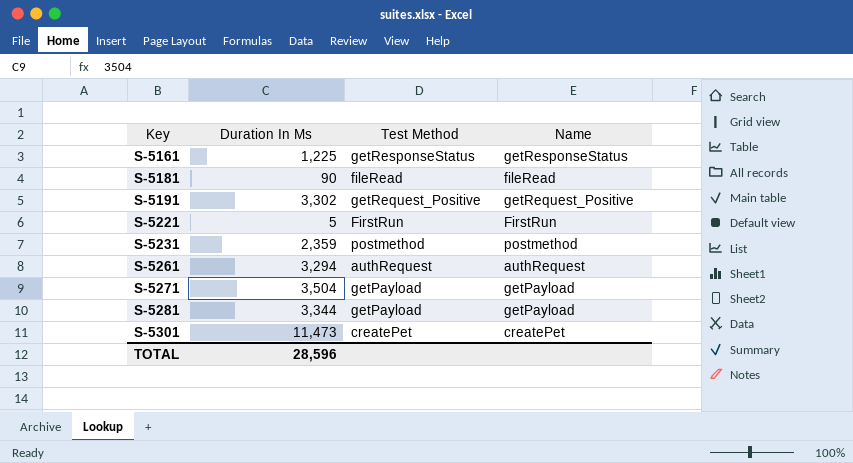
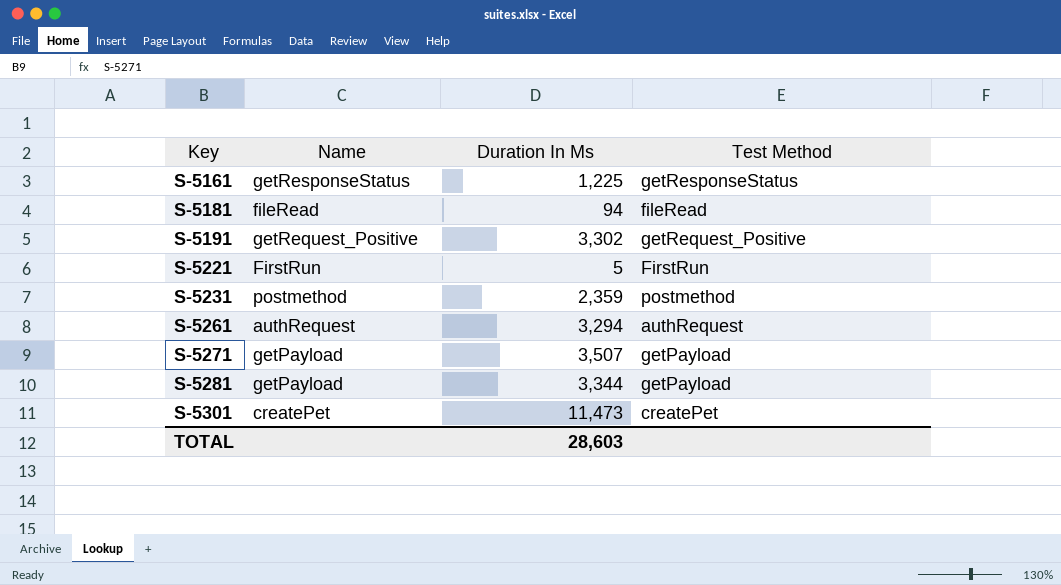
column Name | position: 4 -> 2
S-5181 | Duration In Ms: 90 -> 94
S-5271 | Duration In Ms: 3,504 -> 3,507
TOTAL | Duration In Ms: 28,596 -> 28,603

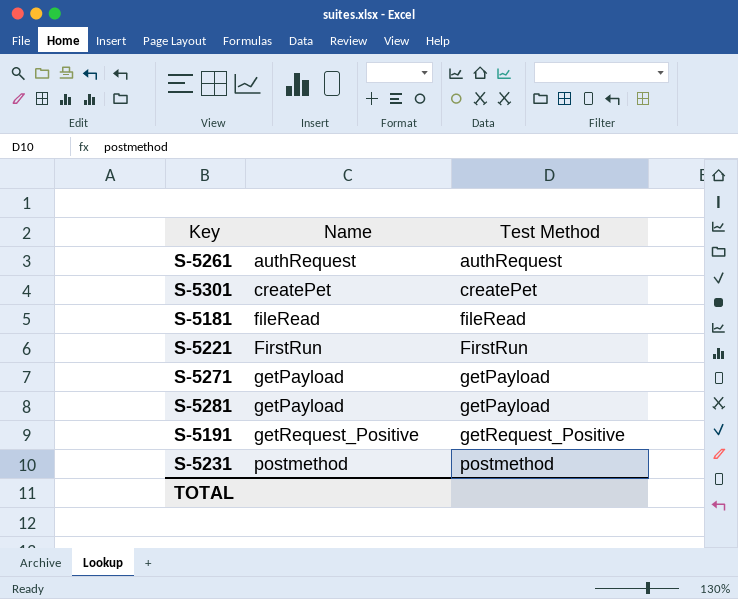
row order: Key ascending -> Name ascending
column Duration In Ms | position: 3 -> none
row S-5161: getResponseStatus | 1,225 | getResponseStatus -> none

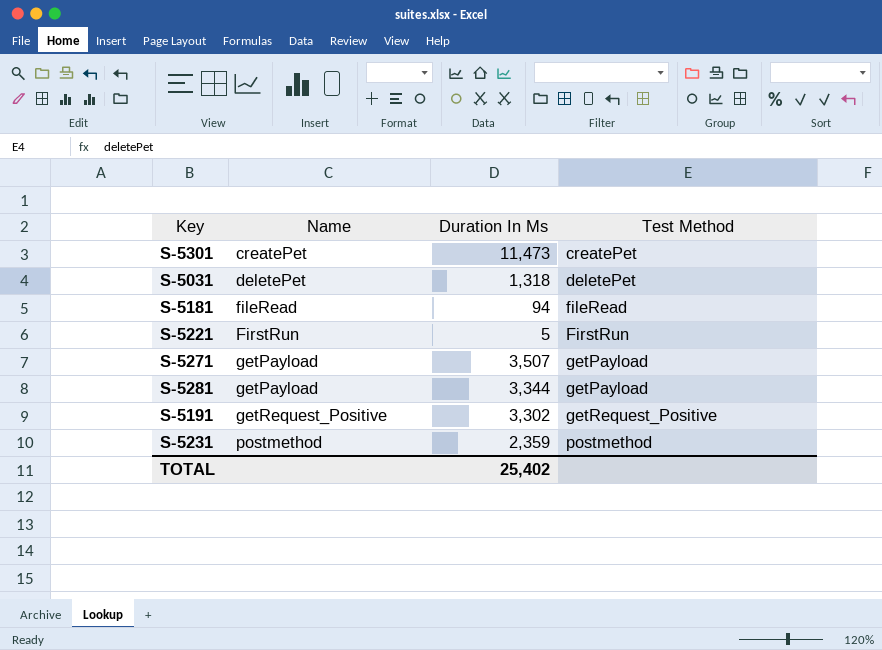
column Duration In Ms | position: none -> 3
row S-5261: authRequest | authRequest -> none
row S-5031: none -> deletePet | 1,318 | deletePet

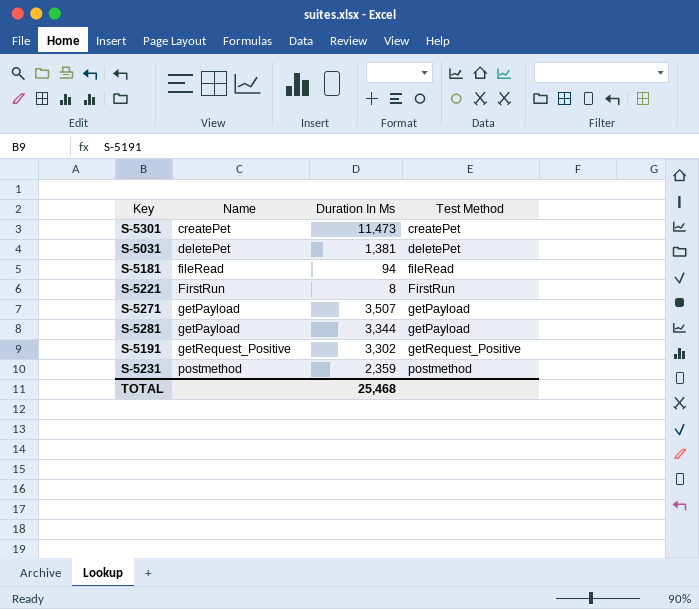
S-5031 | Duration In Ms: 1,318 -> 1,381
S-5221 | Duration In Ms: 5 -> 8
TOTAL | Duration In Ms: 25,402 -> 25,468

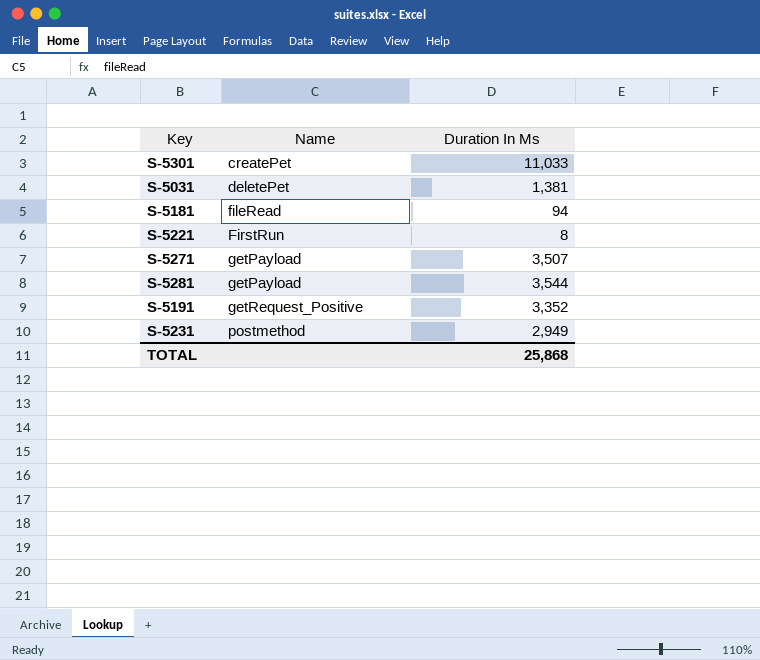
column Test Method | position: 4 -> none
S-5301 | Duration In Ms: 11,473 -> 11,033
S-5281 | Duration In Ms: 3,344 -> 3,544
S-5191 | Duration In Ms: 3,302 -> 3,352
S-5231 | Duration In Ms: 2,359 -> 2,949
TOTAL | Duration In Ms: 25,468 -> 25,868

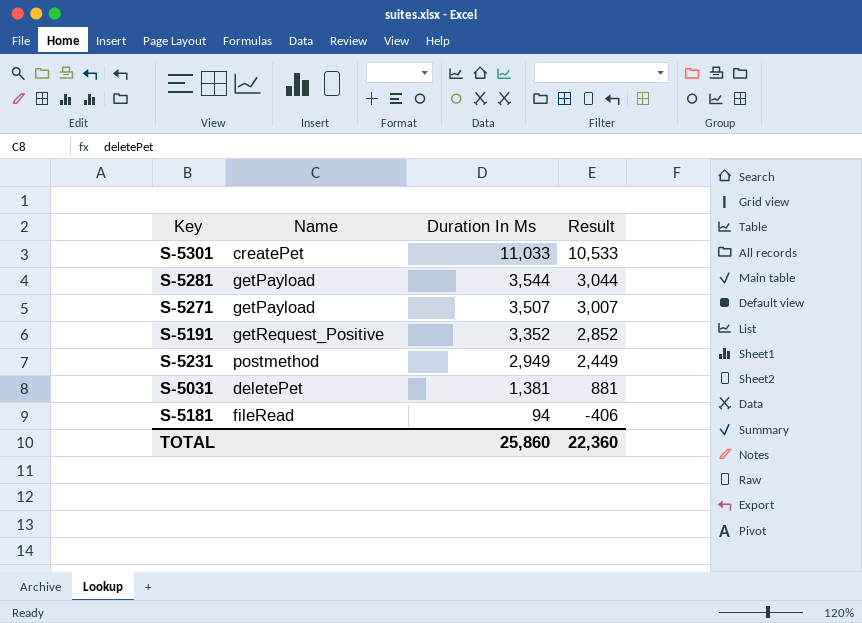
row order: Name ascending -> Duration In Ms descending
column Result | formula: none -> [Duration In Ms] - 500
row S-5221: FirstRun | 8 -> none
TOTAL | Duration In Ms: 25,868 -> 25,860

